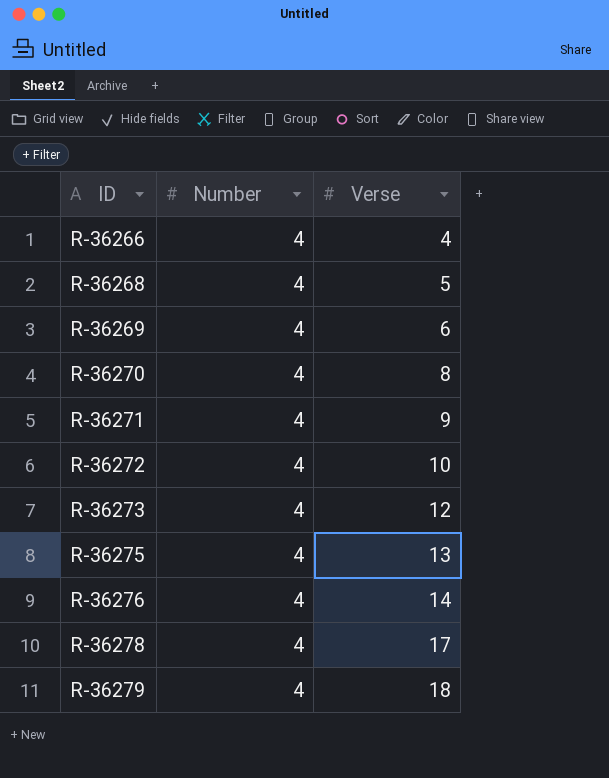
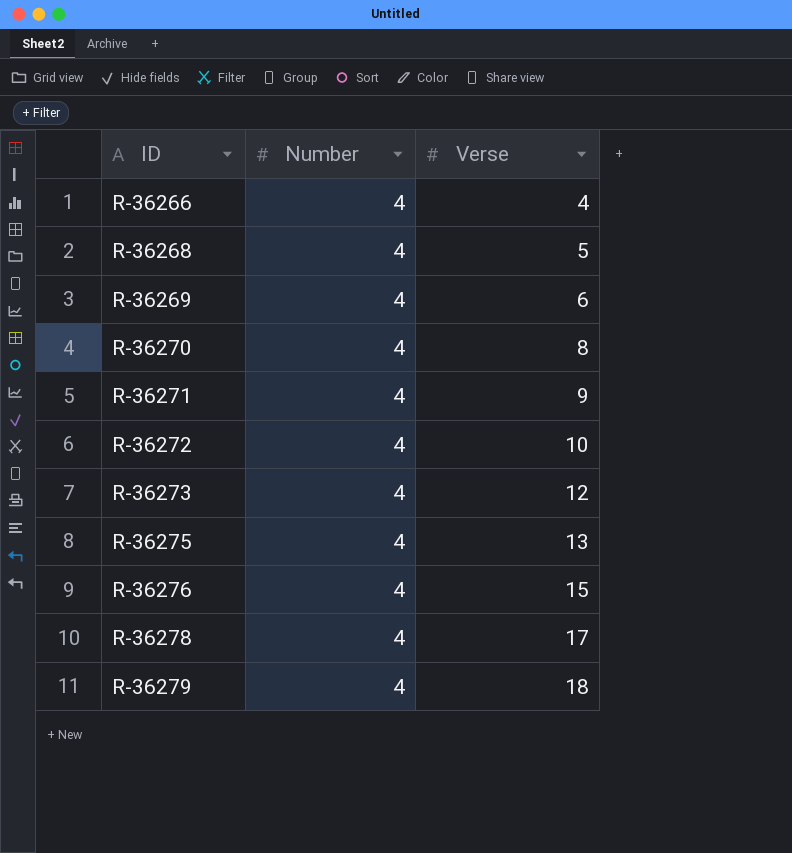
R-36276 | Verse: 14 -> 15

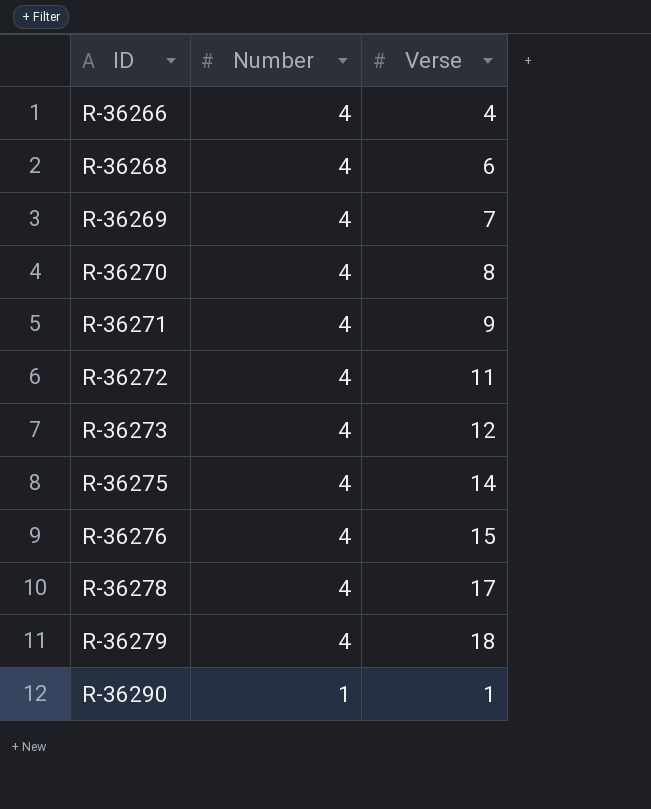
R-36268 | Verse: 5 -> 6
R-36269 | Verse: 6 -> 7
R-36272 | Verse: 10 -> 11
R-36275 | Verse: 13 -> 14
row R-36290: none -> 1 | 1

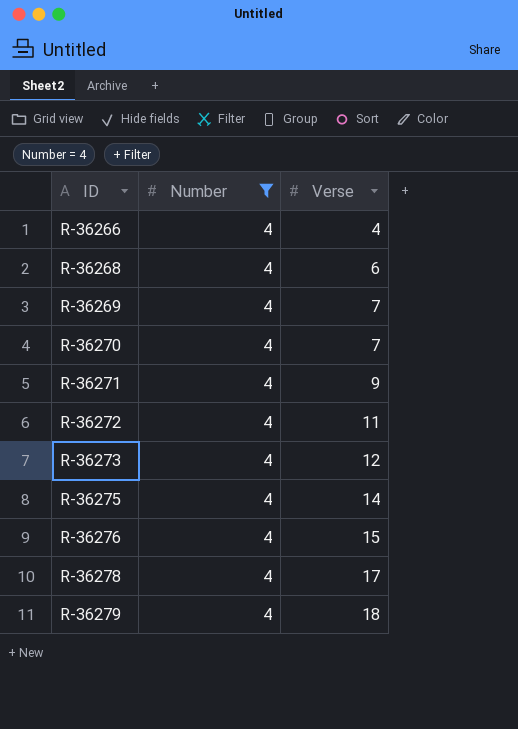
filter: none -> Number = 4
R-36270 | Verse: 8 -> 7

